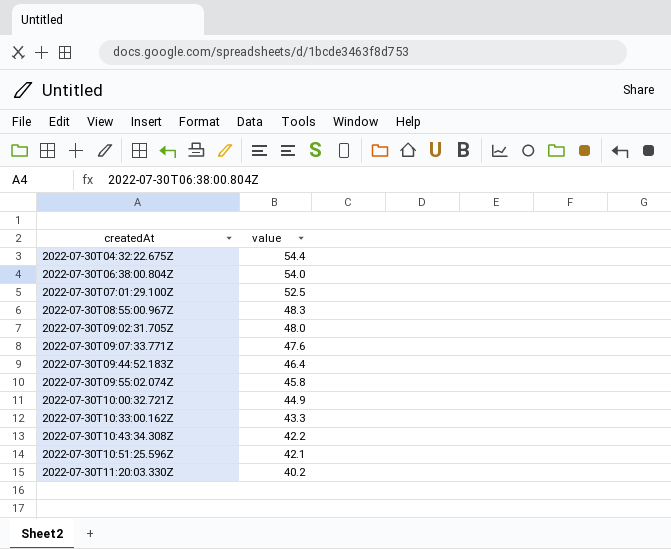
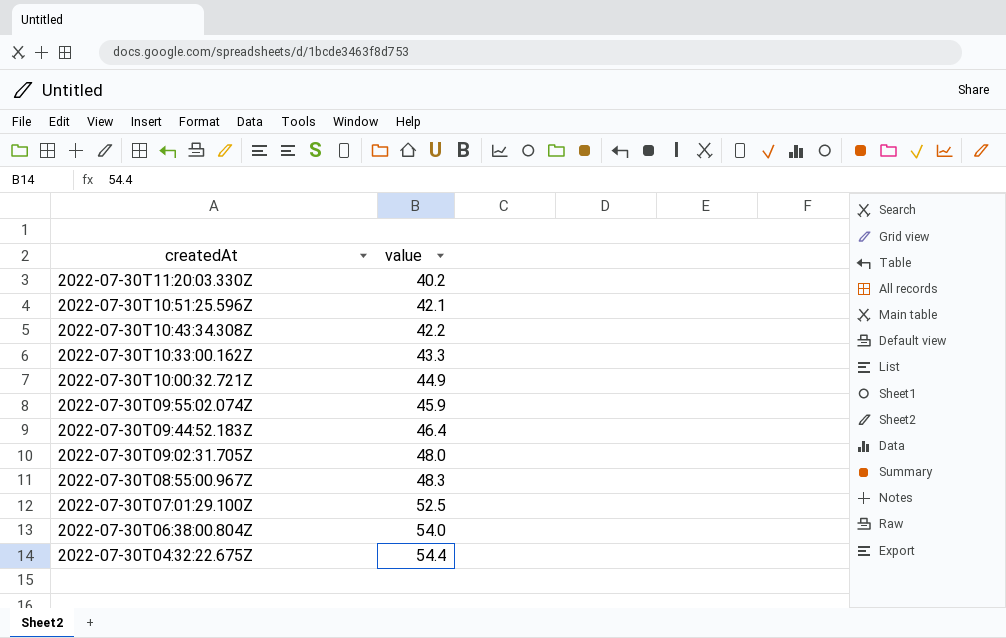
row order: createdAt ascending -> createdAt descending
row 2022-07-30T09:07:33.771Z: 47.6 -> none
2022-07-30T09:55:02.074Z | value: 45.8 -> 45.9

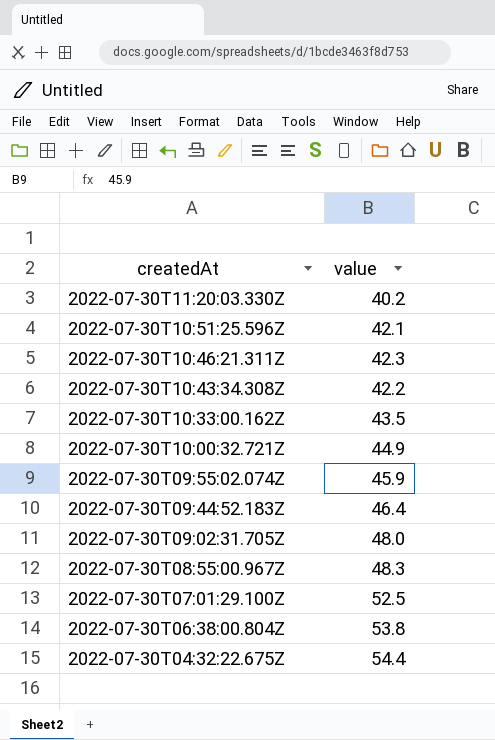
row 2022-07-30T10:46:21.311Z: none -> 42.3
2022-07-30T10:33:00.162Z | value: 43.3 -> 43.5
2022-07-30T06:38:00.804Z | value: 54.0 -> 53.8

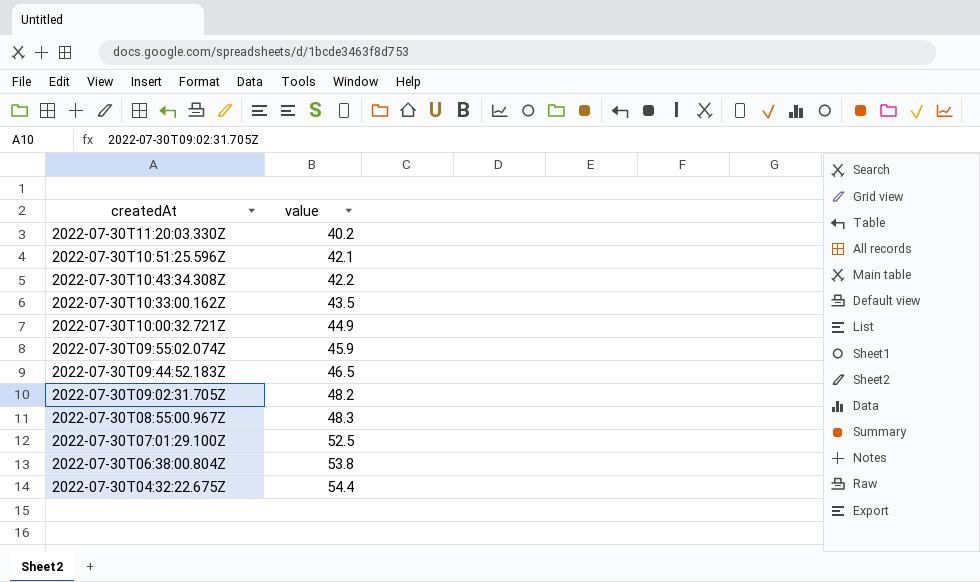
row 2022-07-30T10:46:21.311Z: 42.3 -> none
2022-07-30T09:44:52.183Z | value: 46.4 -> 46.5
2022-07-30T09:02:31.705Z | value: 48.0 -> 48.2

